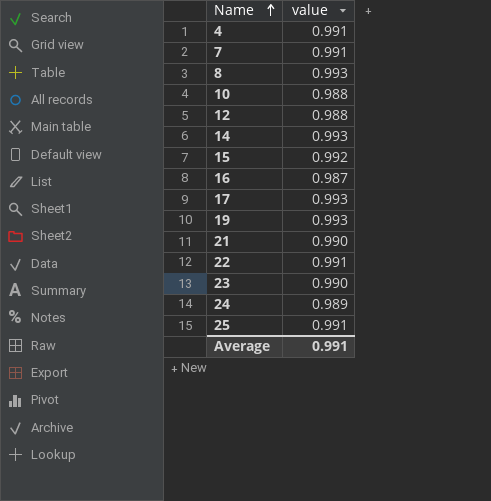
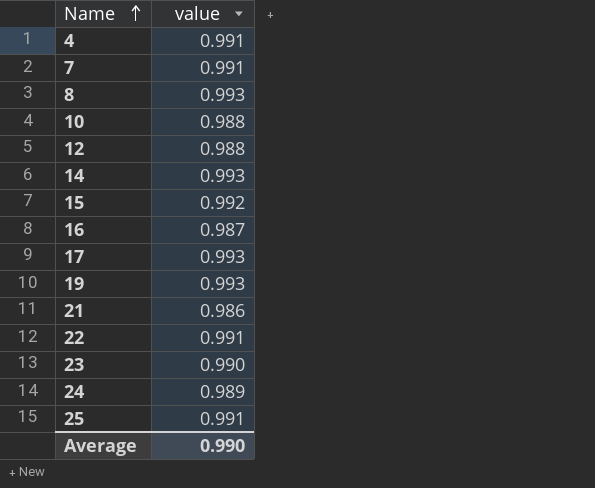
21 | value: 0.990 -> 0.986
Average | value: 0.991 -> 0.990

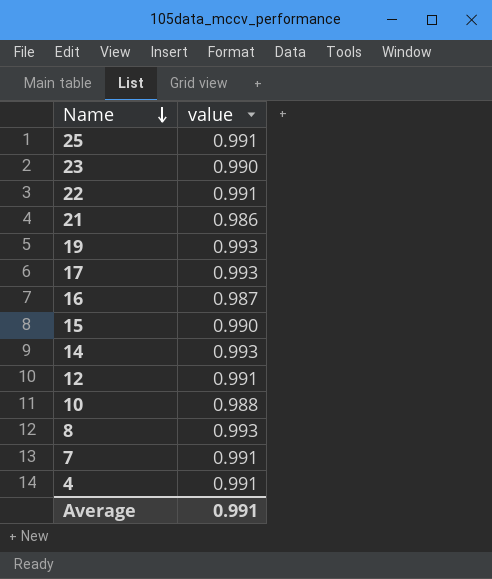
row order: Name ascending -> Name descending
row 24: 0.989 -> none
15 | value: 0.992 -> 0.990
12 | value: 0.988 -> 0.991
Average | value: 0.990 -> 0.991

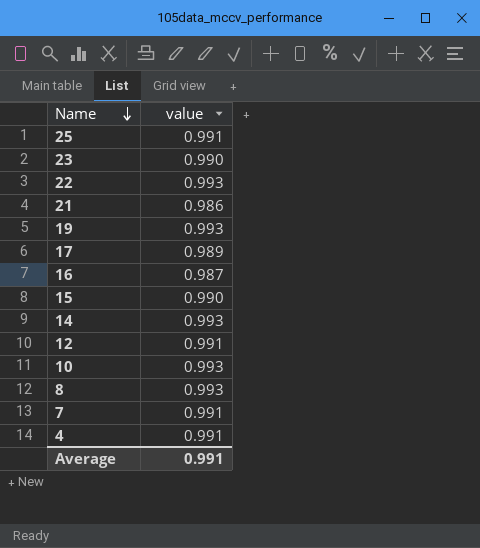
22 | value: 0.991 -> 0.993
17 | value: 0.993 -> 0.989
10 | value: 0.988 -> 0.993

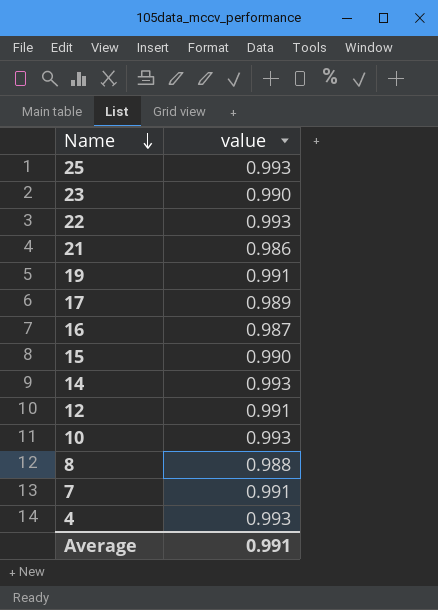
25 | value: 0.991 -> 0.993
19 | value: 0.993 -> 0.991
8 | value: 0.993 -> 0.988
4 | value: 0.991 -> 0.993

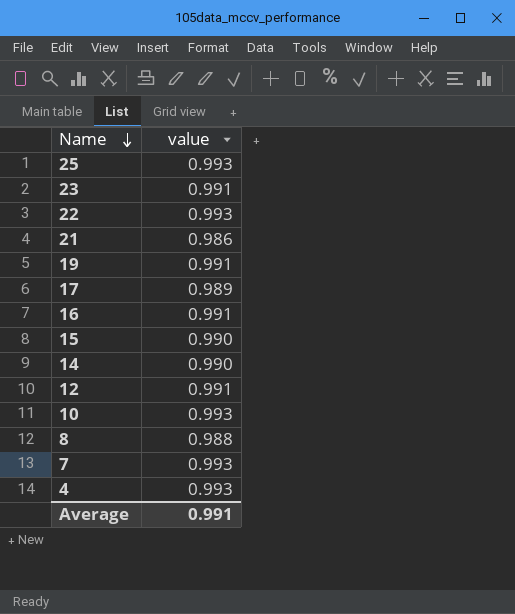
23 | value: 0.990 -> 0.991
16 | value: 0.987 -> 0.991
14 | value: 0.993 -> 0.990
7 | value: 0.991 -> 0.993

